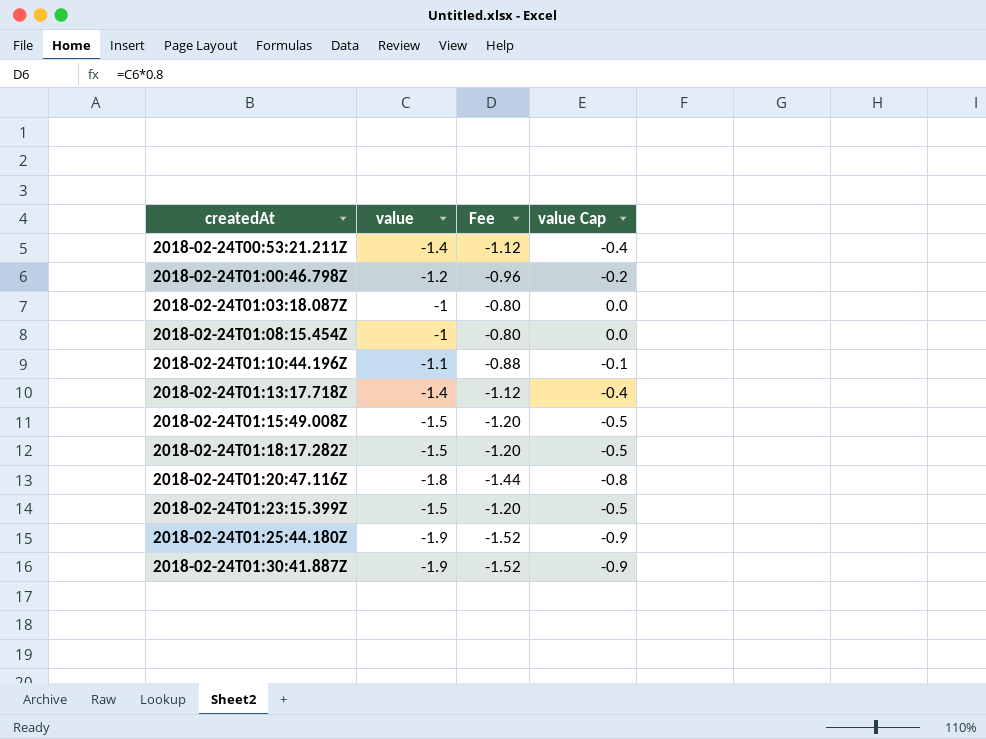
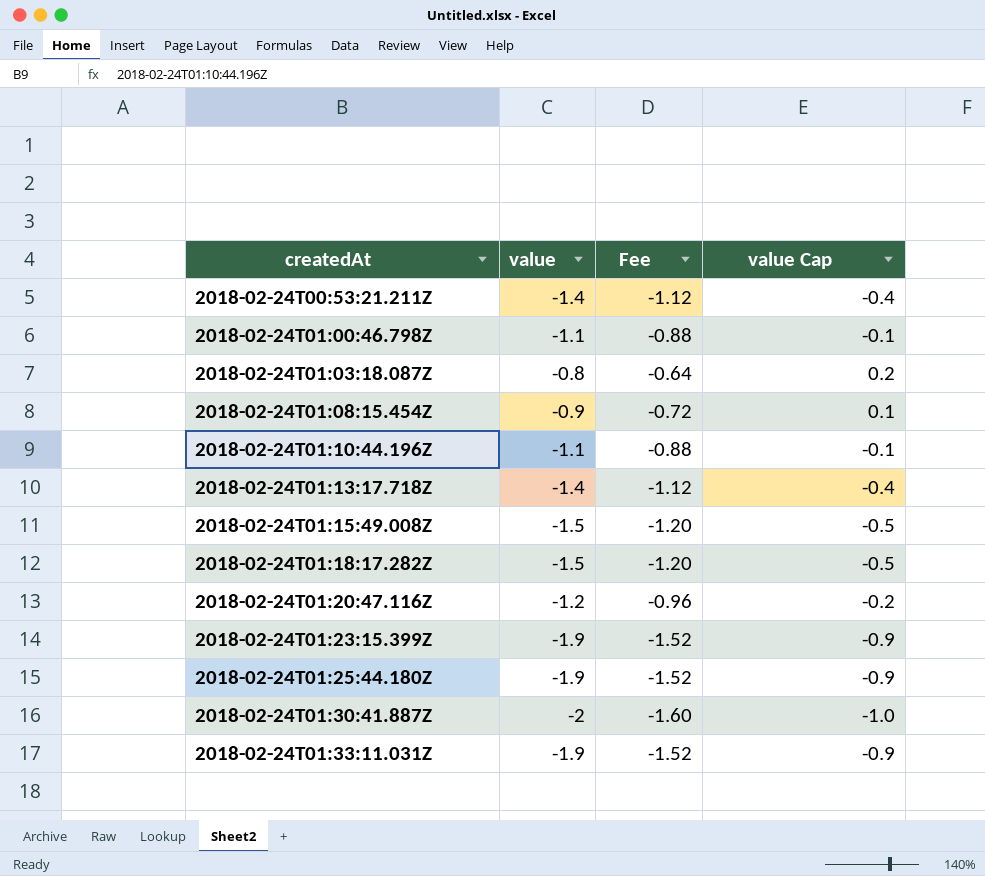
2018-02-24T01:00:46.798Z | value: -1.2 -> -1.1
2018-02-24T01:00:46.798Z | Fee: -0.96 -> -0.88
2018-02-24T01:00:46.798Z | value Cap: -0.2 -> -0.1
2018-02-24T01:03:18.087Z | value: -1 -> -0.8
2018-02-24T01:03:18.087Z | Fee: -0.80 -> -0.64
2018-02-24T01:03:18.087Z | value Cap: 0.0 -> 0.2
2018-02-24T01:08:15.454Z | value: -1 -> -0.9
2018-02-24T01:08:15.454Z | Fee: -0.80 -> -0.72
2018-02-24T01:08:15.454Z | value Cap: 0.0 -> 0.1
2018-02-24T01:20:47.116Z | value: -1.8 -> -1.2
2018-02-24T01:20:47.116Z | Fee: -1.44 -> -0.96
2018-02-24T01:20:47.116Z | value Cap: -0.8 -> -0.2
2018-02-24T01:23:15.399Z | value: -1.5 -> -1.9
2018-02-24T01:23:15.399Z | Fee: -1.20 -> -1.52
2018-02-24T01:23:15.399Z | value Cap: -0.5 -> -0.9
2018-02-24T01:30:41.887Z | value: -1.9 -> -2
2018-02-24T01:30:41.887Z | Fee: -1.52 -> -1.60
2018-02-24T01:30:41.887Z | value Cap: -0.9 -> -1.0
row 2018-02-24T01:33:11.031Z: none -> -1.9 | -1.52 | -0.9

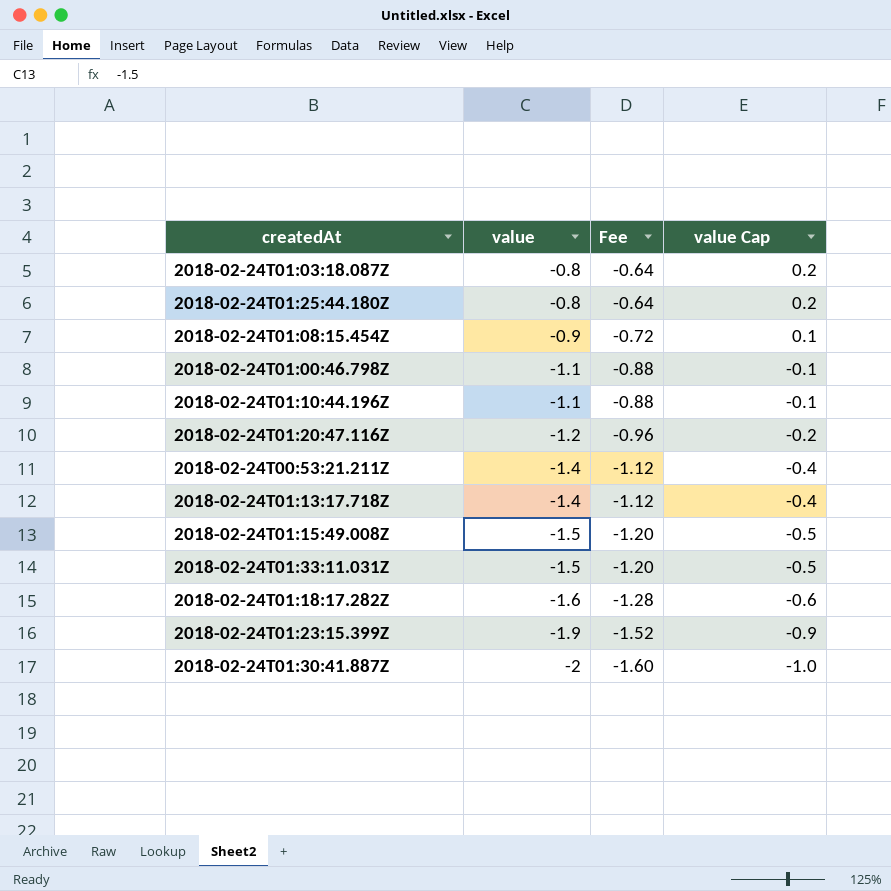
row order: createdAt ascending -> value descending
2018-02-24T01:25:44.180Z | value: -1.9 -> -0.8
2018-02-24T01:25:44.180Z | Fee: -1.52 -> -0.64
2018-02-24T01:25:44.180Z | value Cap: -0.9 -> 0.2
2018-02-24T01:33:11.031Z | value: -1.9 -> -1.5
2018-02-24T01:33:11.031Z | Fee: -1.52 -> -1.20
2018-02-24T01:33:11.031Z | value Cap: -0.9 -> -0.5
2018-02-24T01:18:17.282Z | value: -1.5 -> -1.6
2018-02-24T01:18:17.282Z | Fee: -1.20 -> -1.28
2018-02-24T01:18:17.282Z | value Cap: -0.5 -> -0.6

